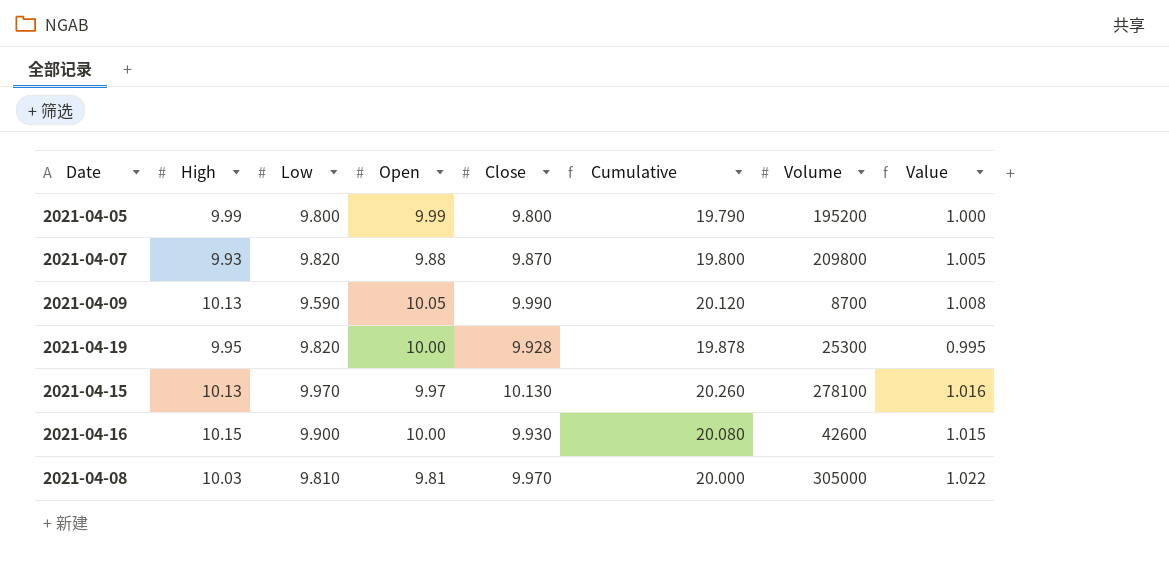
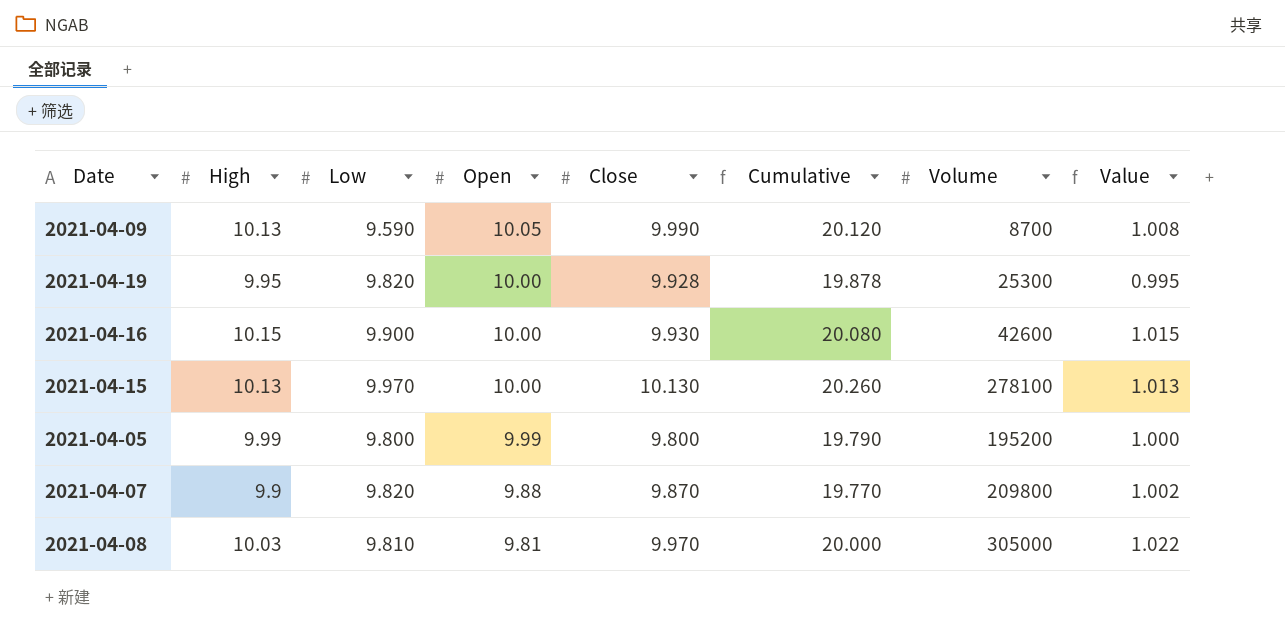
row order: none -> Open descending
2021-04-15 | Open: 9.97 -> 10.00
2021-04-15 | Value: 1.016 -> 1.013
2021-04-07 | High: 9.93 -> 9.9
2021-04-07 | Cumulative: 19.800 -> 19.770
2021-04-07 | Value: 1.005 -> 1.002

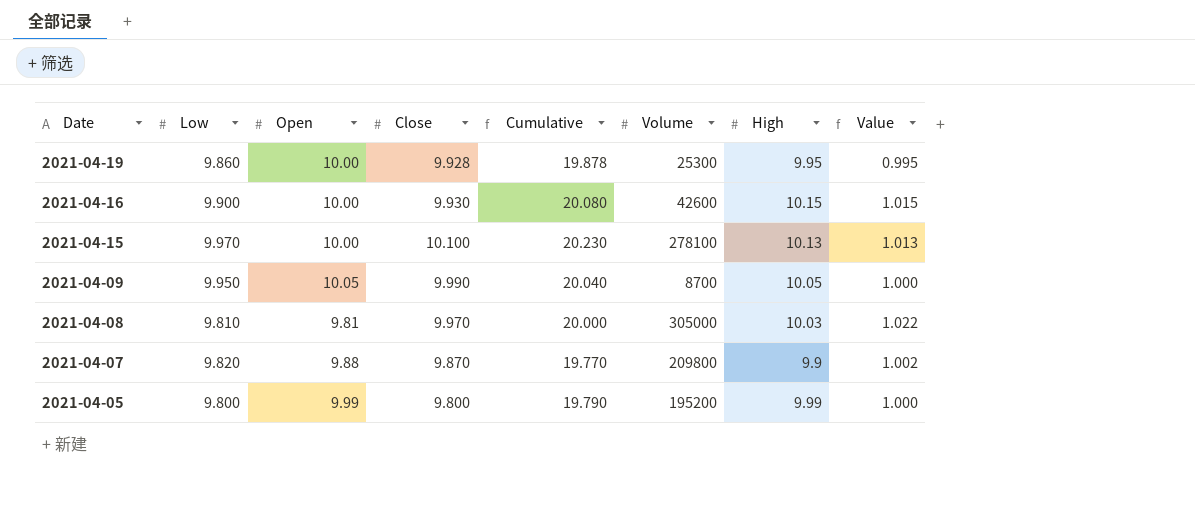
row order: Open descending -> Date descending
column High | position: 2 -> 7
2021-04-19 | Low: 9.820 -> 9.860
2021-04-15 | Close: 10.130 -> 10.100
2021-04-15 | Cumulative: 20.260 -> 20.230
2021-04-09 | Low: 9.590 -> 9.950
2021-04-09 | Cumulative: 20.120 -> 20.040
2021-04-09 | High: 10.13 -> 10.05
2021-04-09 | Value: 1.008 -> 1.000

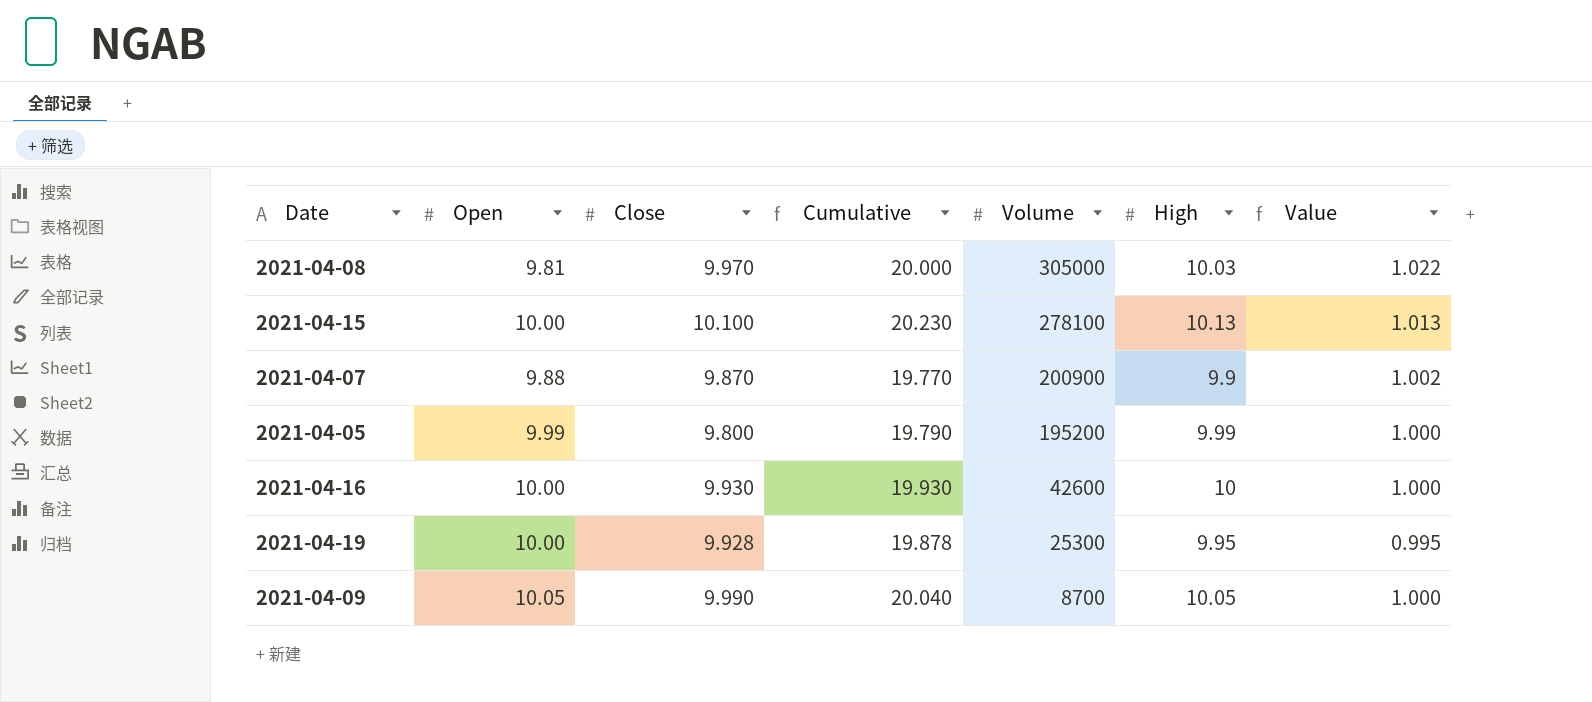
row order: Date descending -> Volume descending
column Low | position: 2 -> none
2021-04-07 | Volume: 209800 -> 200900
2021-04-16 | Cumulative: 20.080 -> 19.930
2021-04-16 | High: 10.15 -> 10
2021-04-16 | Value: 1.015 -> 1.000

